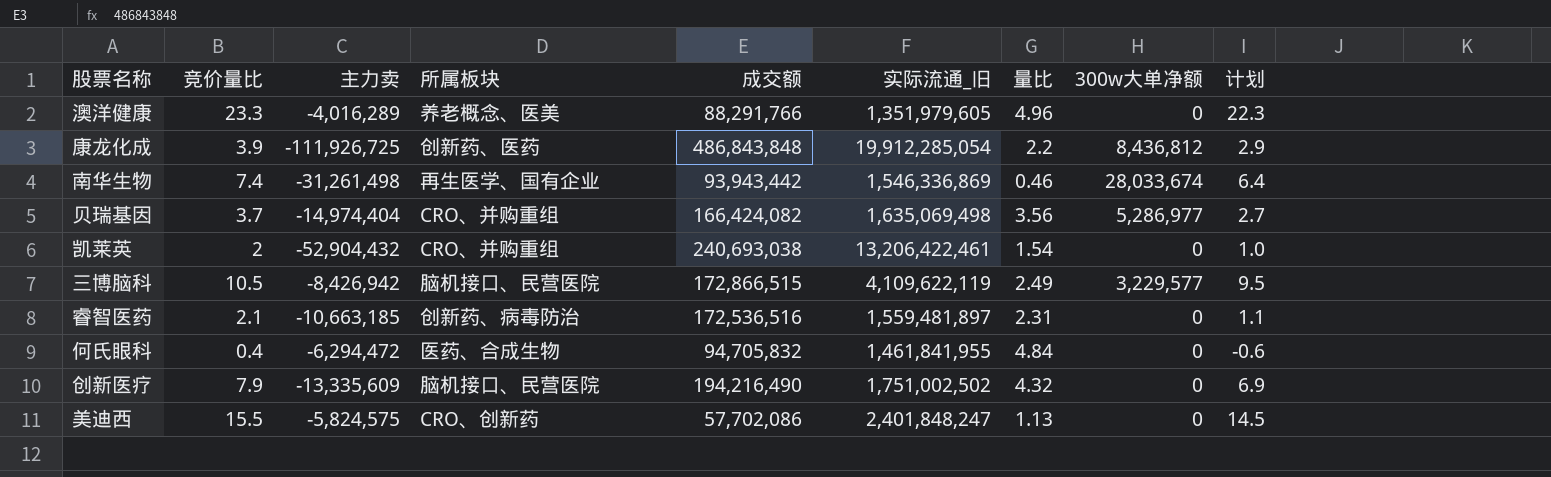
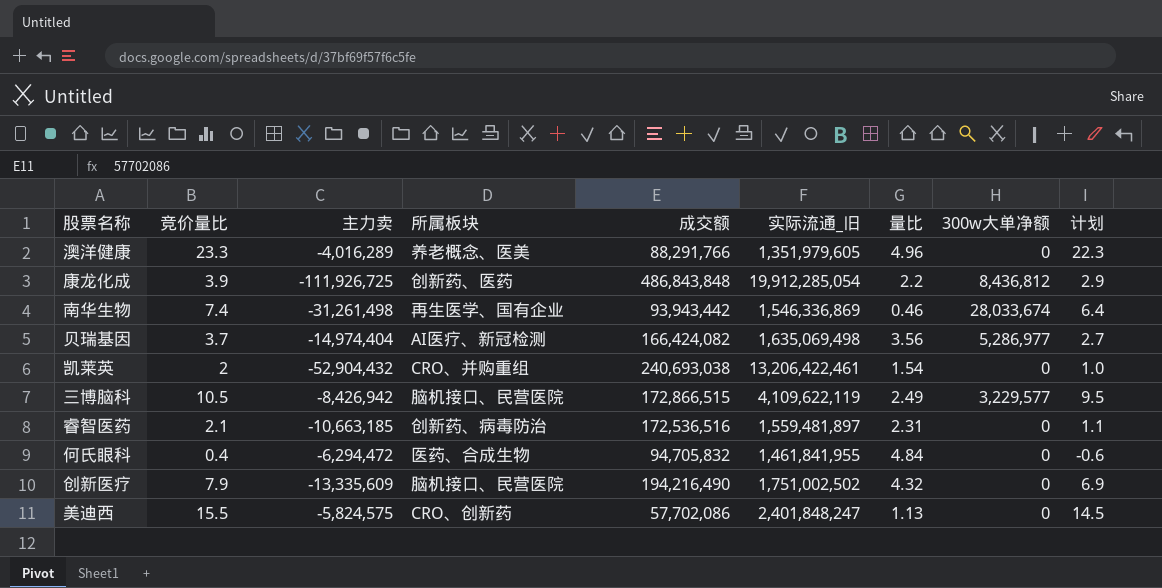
贝瑞基因 | 所属板块: CRO、并购重组 -> AI医疗、新冠检测

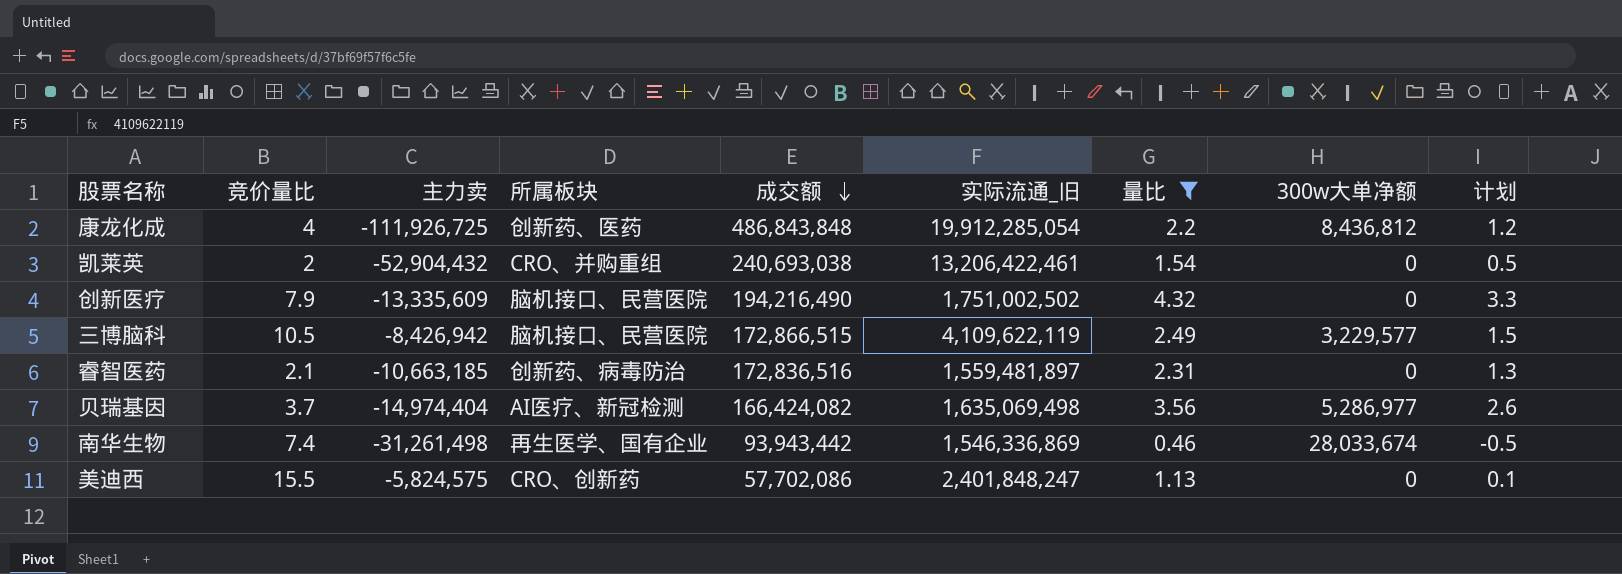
filter: none -> 量比 <= 4.32
row order: none -> 成交额 descending
column 计划 | formula: [竞价量比] - 1 -> [量比] - 1
康龙化成 | 竞价量比: 3.9 -> 4
睿智医药 | 成交额: 172,536,516 -> 172,836,516

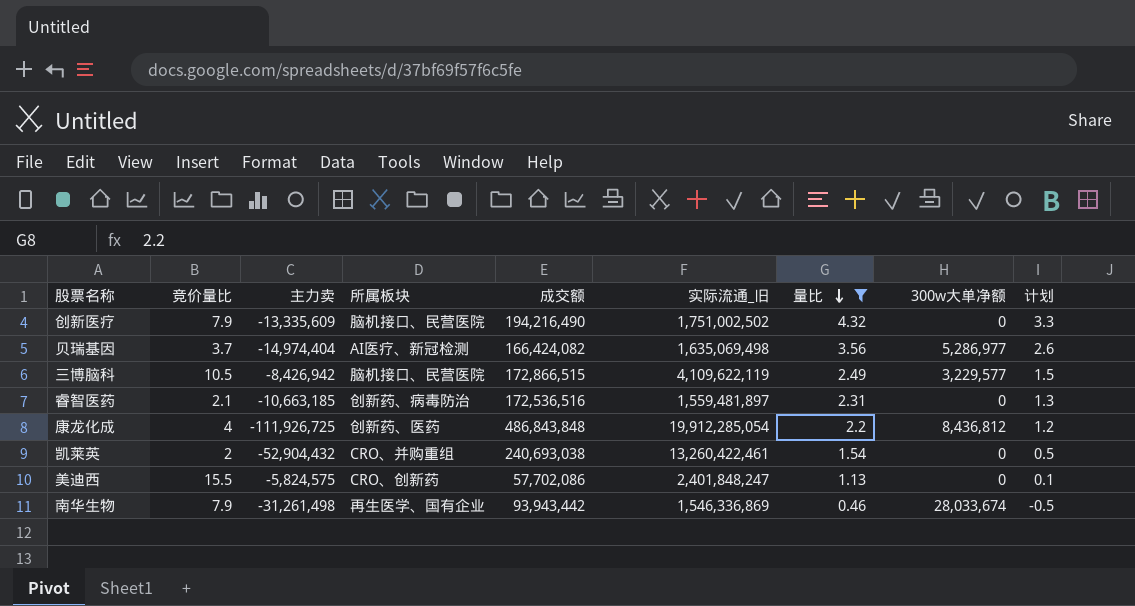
row order: 成交额 descending -> 量比 descending
睿智医药 | 成交额: 172,836,516 -> 172,536,516
凯莱英 | 实际流通_旧: 13,206,422,461 -> 13,260,422,461
南华生物 | 竞价量比: 7.4 -> 7.9

